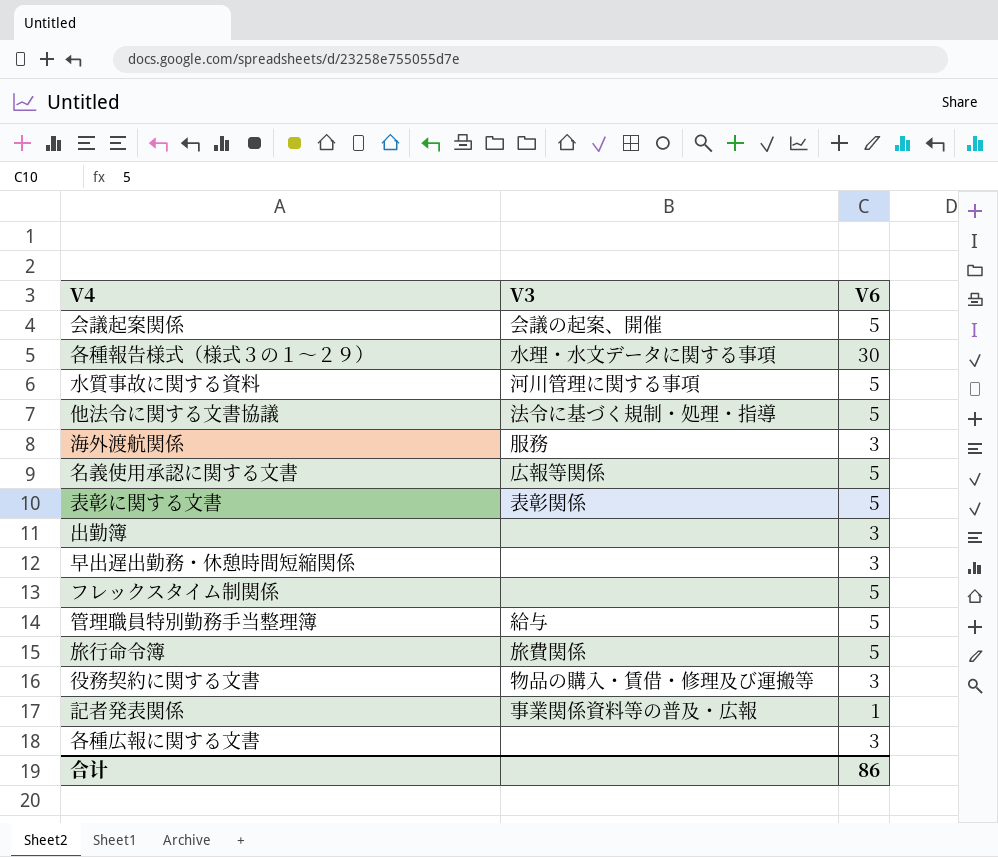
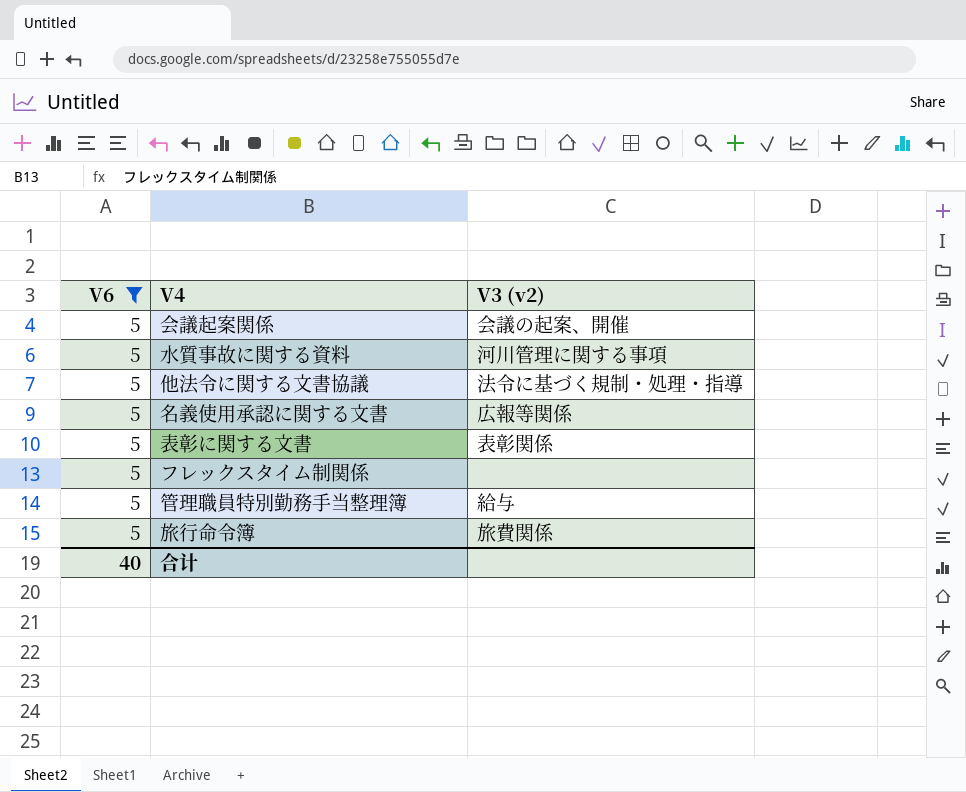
filter: none -> V6 = 5
column V6 | position: 3 -> 1
column name: V3 -> V3 (v2)
合计 | V6: 86 -> 40

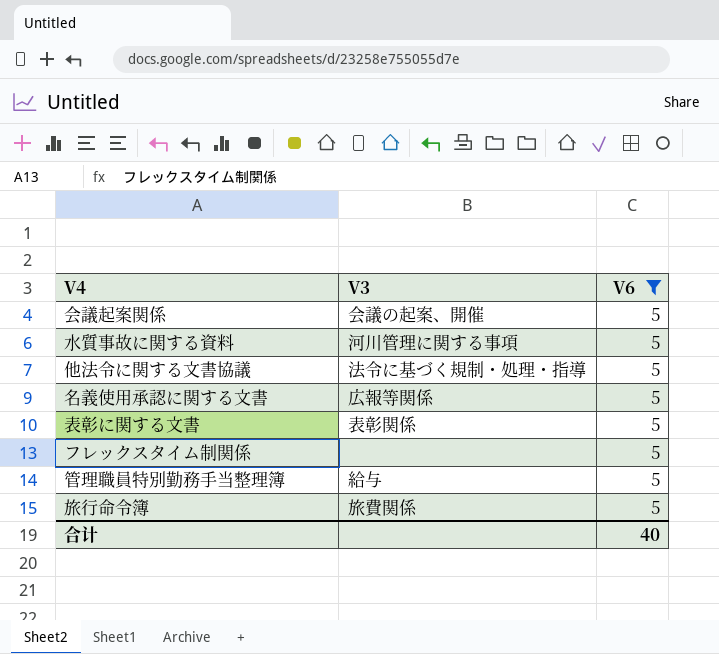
column name: V3 (v2) -> V3
column V6 | position: 1 -> 3

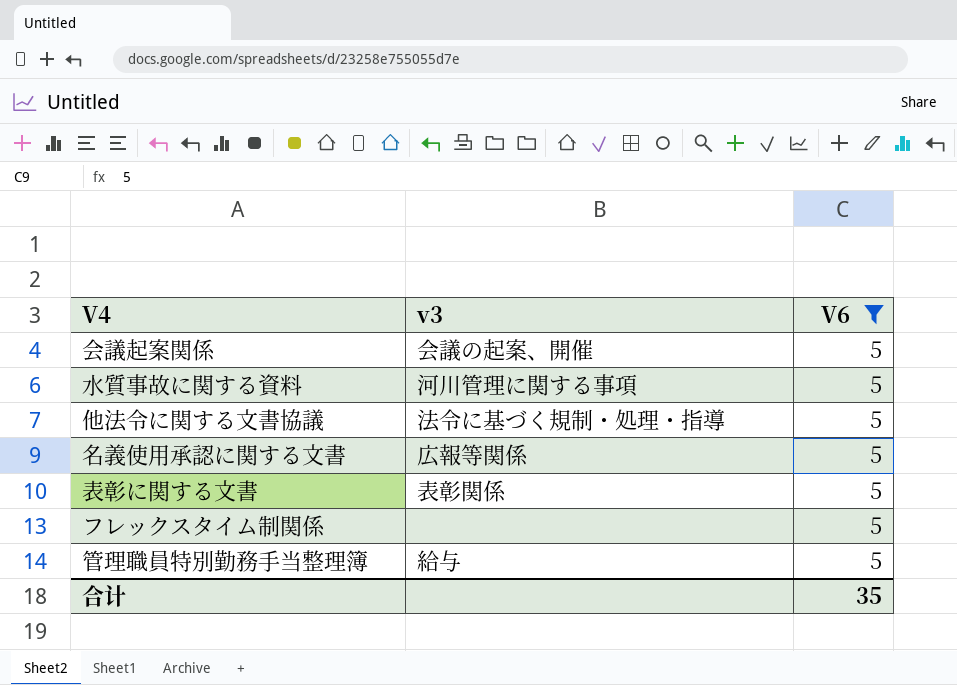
column name: V3 -> v3
row 旅行命令簿: 旅費関係 | 5 -> none
合计 | V6: 40 -> 35

